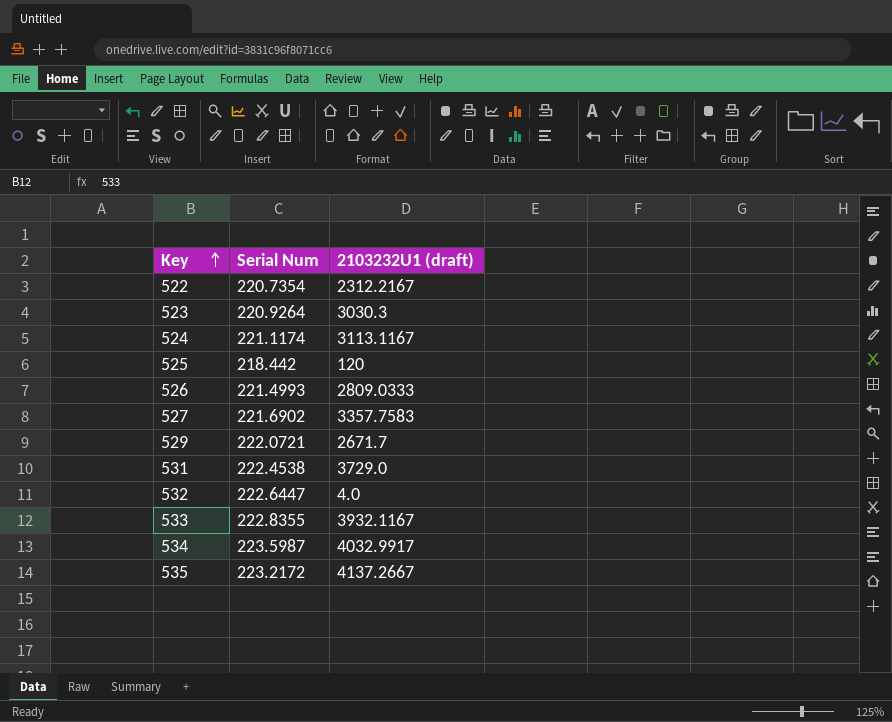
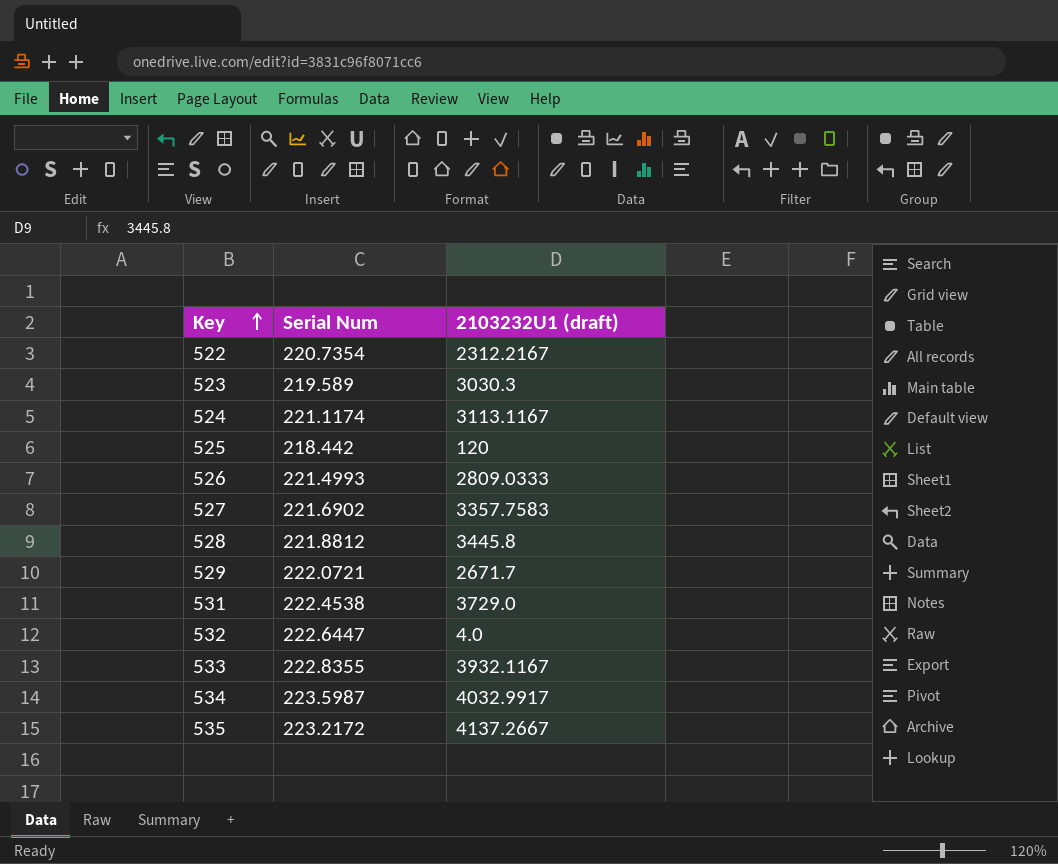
523 | Serial Num: 220.9264 -> 219.589
row 528: none -> 221.8812 | 3445.8

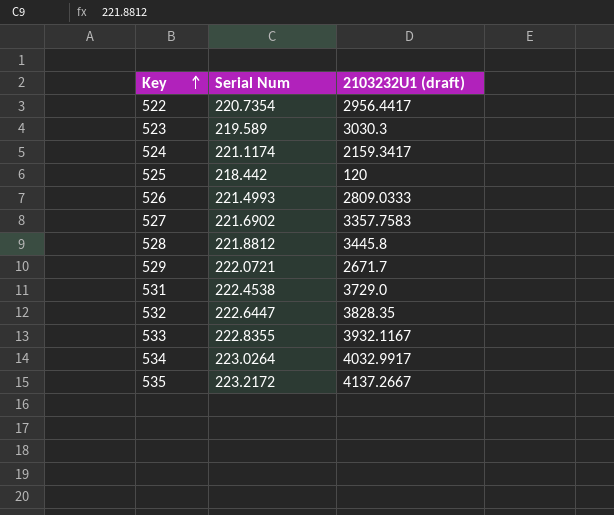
522 | 2103232U1 (draft): 2312.2167 -> 2956.4417
524 | 2103232U1 (draft): 3113.1167 -> 2159.3417
532 | 2103232U1 (draft): 4.0 -> 3828.35
534 | Serial Num: 223.5987 -> 223.0264

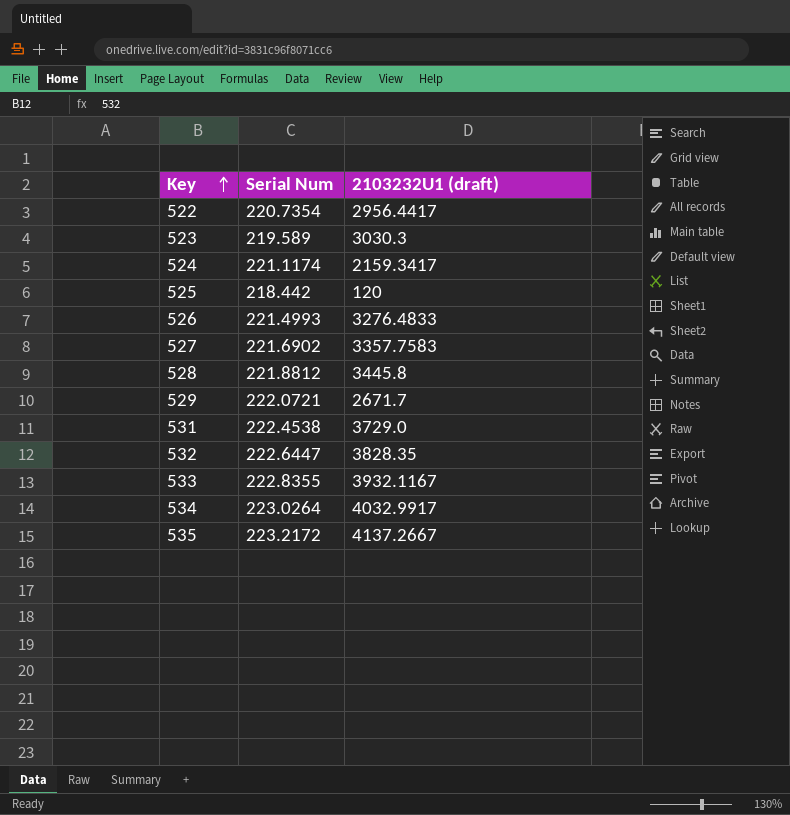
526 | 2103232U1 (draft): 2809.0333 -> 3276.4833

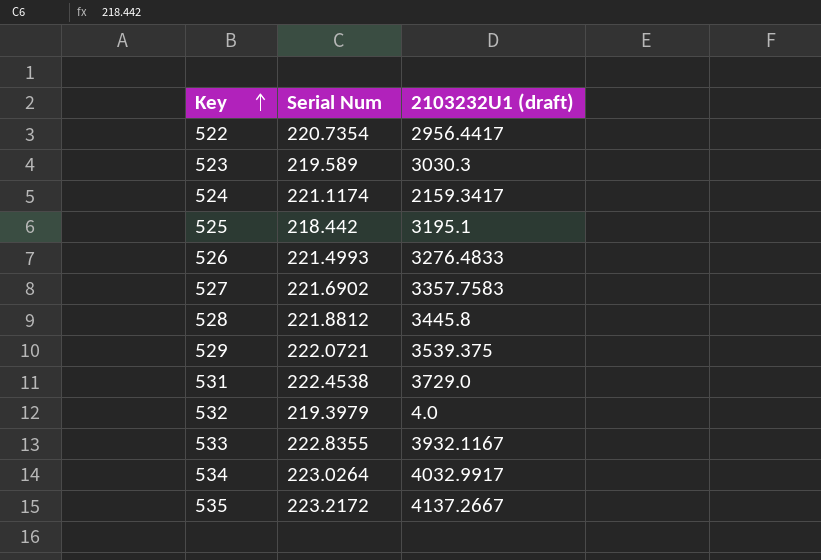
525 | 2103232U1 (draft): 120 -> 3195.1
529 | 2103232U1 (draft): 2671.7 -> 3539.375
532 | Serial Num: 222.6447 -> 219.3979
532 | 2103232U1 (draft): 3828.35 -> 4.0

